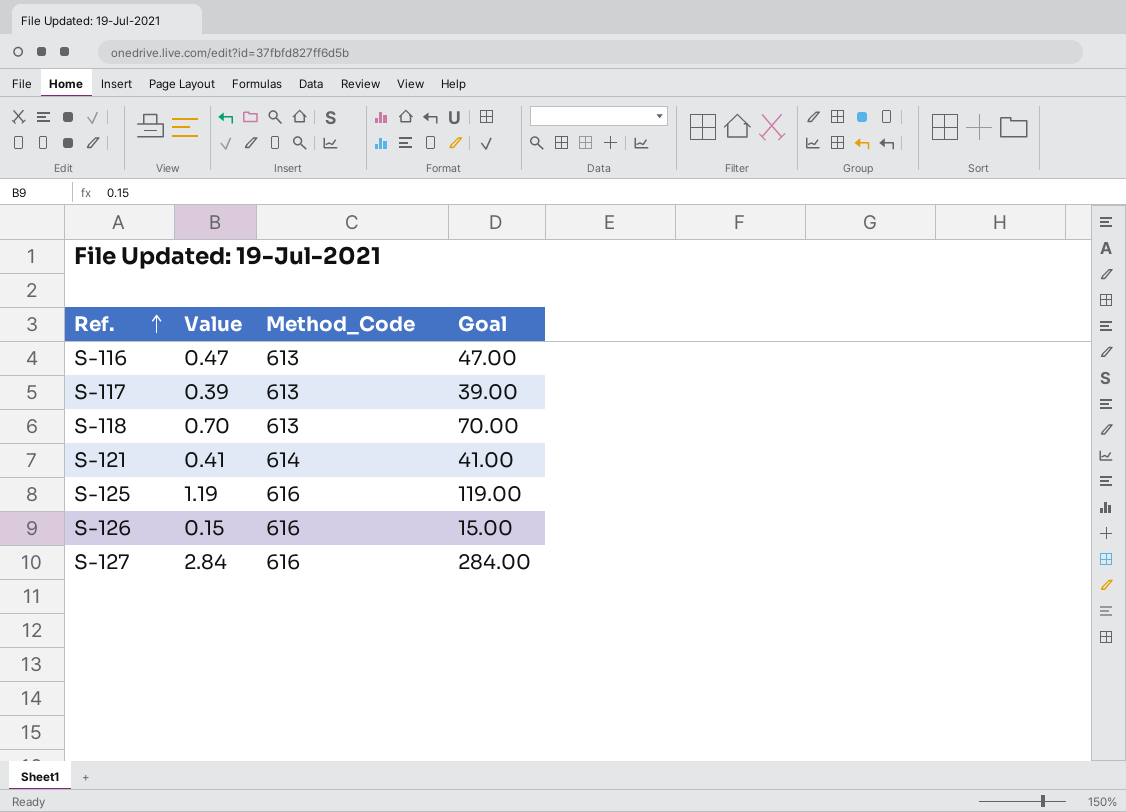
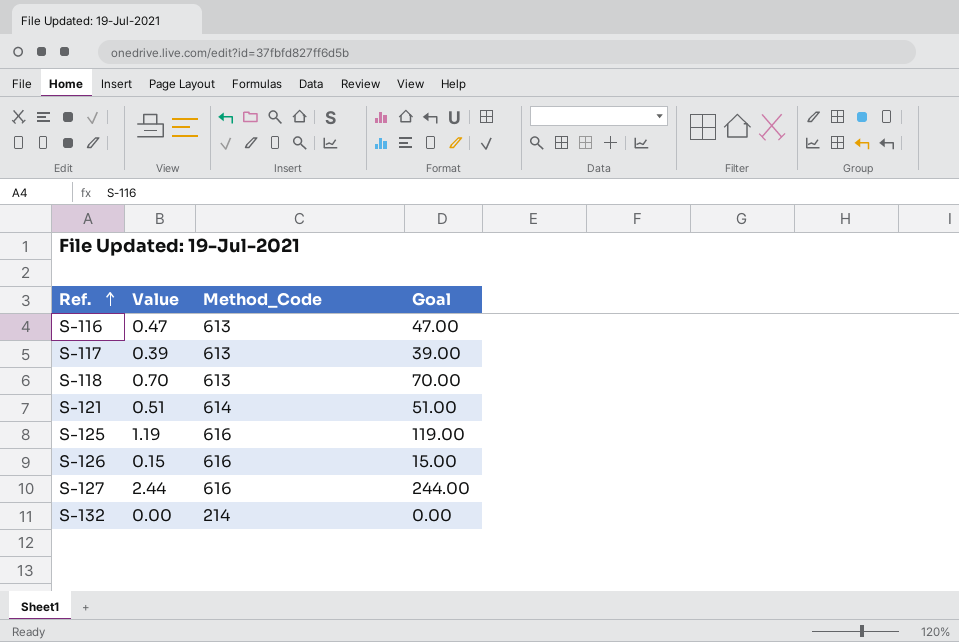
S-121 | Value: 0.41 -> 0.51
S-121 | Goal: 41.00 -> 51.00
S-127 | Value: 2.84 -> 2.44
S-127 | Goal: 284.00 -> 244.00
row S-132: none -> 0.00 | 214 | 0.00

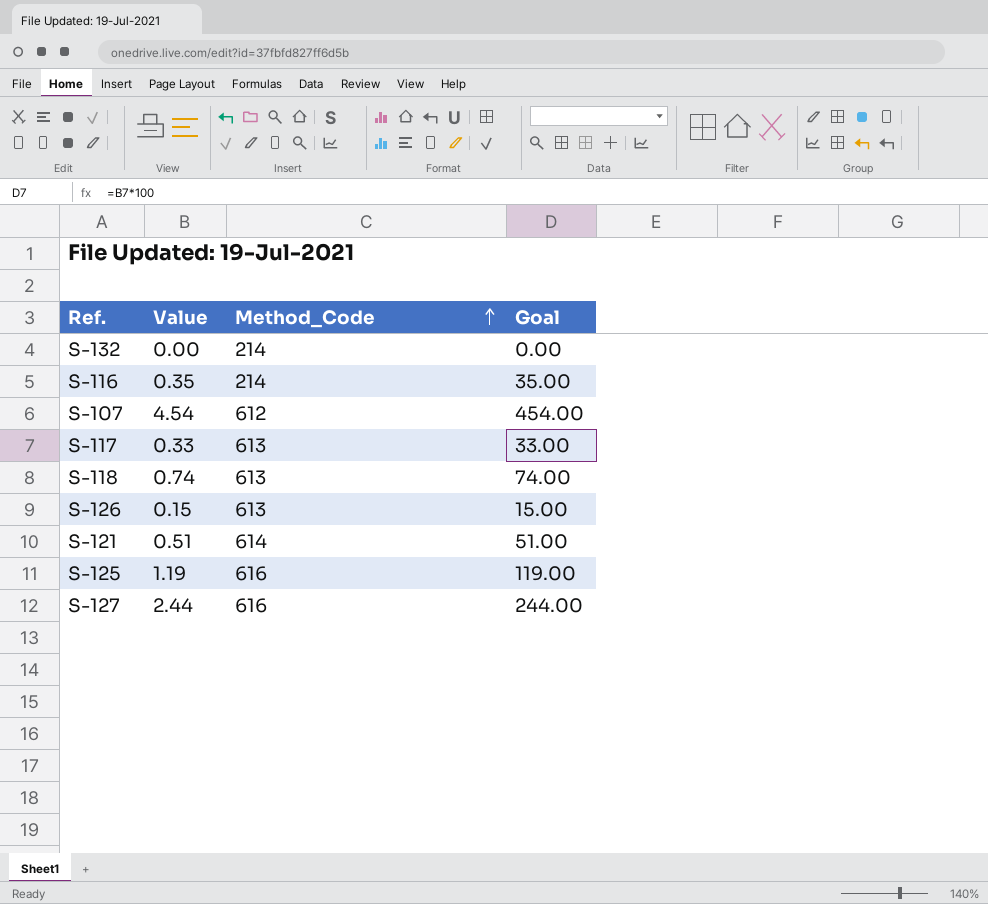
row order: Ref. ascending -> Method_Code ascending
S-116 | Value: 0.47 -> 0.35
S-116 | Method_Code: 613 -> 214
S-116 | Goal: 47.00 -> 35.00
row S-107: none -> 4.54 | 612 | 454.00
S-117 | Value: 0.39 -> 0.33
S-117 | Goal: 39.00 -> 33.00
S-118 | Value: 0.70 -> 0.74
S-118 | Goal: 70.00 -> 74.00
S-126 | Method_Code: 616 -> 613

